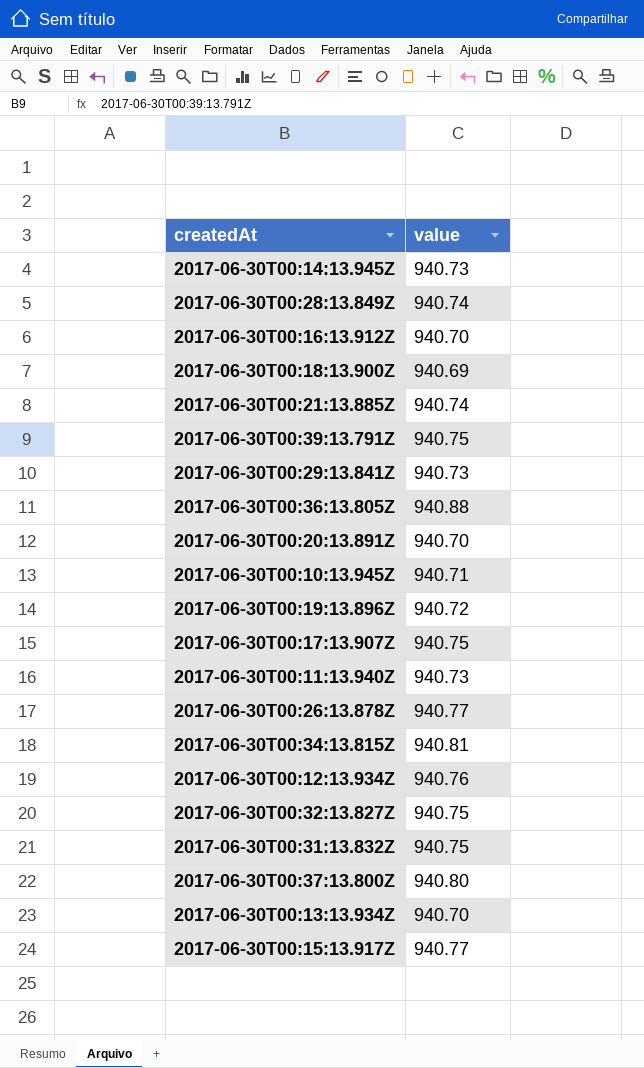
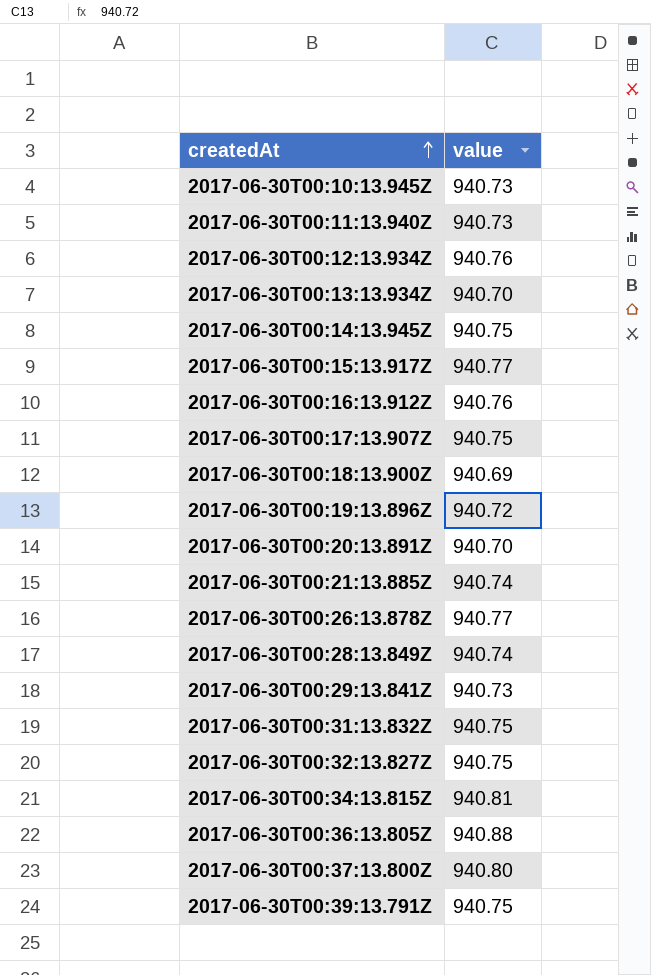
row order: none -> createdAt ascending
2017-06-30T00:10:13.945Z | value: 940.71 -> 940.73
2017-06-30T00:14:13.945Z | value: 940.73 -> 940.75
2017-06-30T00:16:13.912Z | value: 940.70 -> 940.76

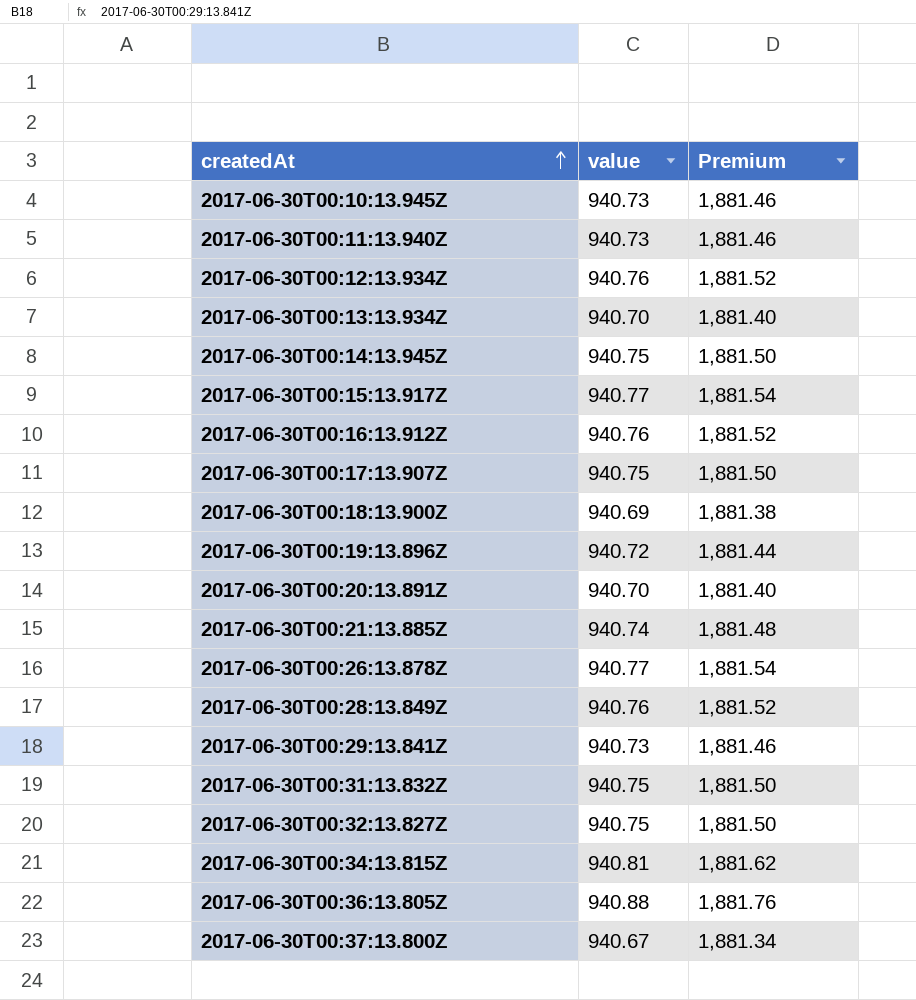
column Premium | formula: none -> [value] * 2
row 2017-06-30T00:39:13.791Z: 940.75 -> none
2017-06-30T00:28:13.849Z | value: 940.74 -> 940.76
2017-06-30T00:37:13.800Z | value: 940.80 -> 940.67

